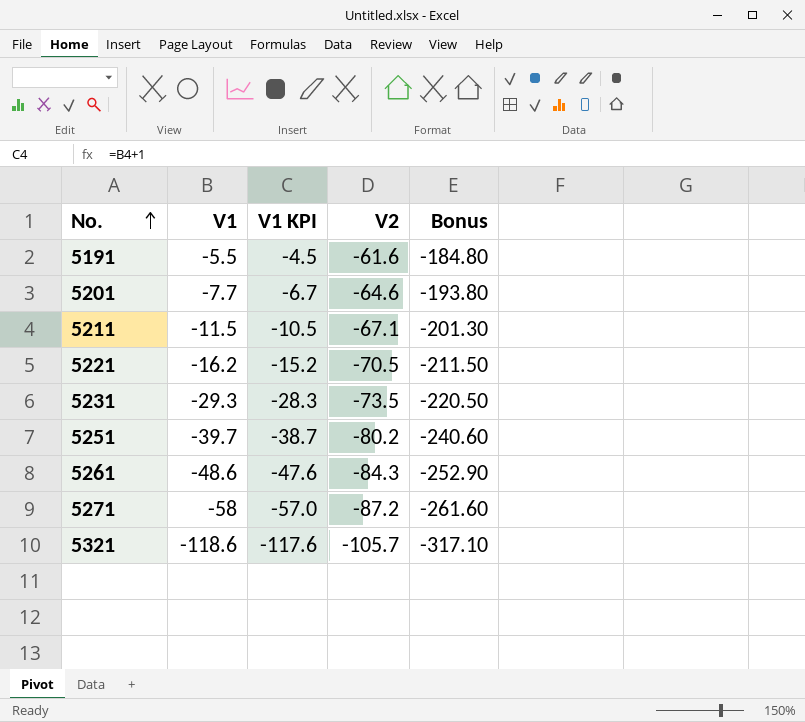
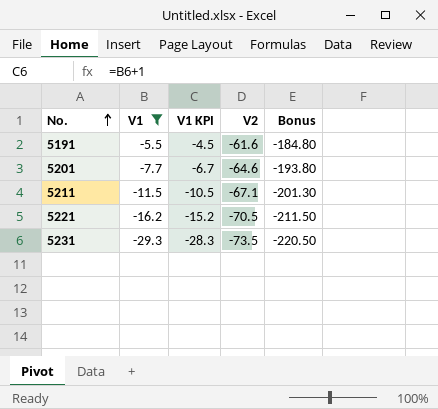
filter: none -> V1 >= -29.3

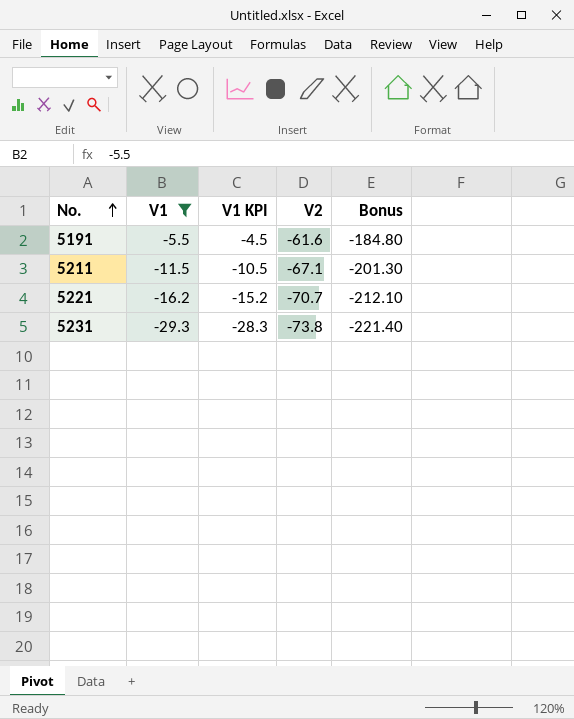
row 5201: -7.7 | -6.7 | -64.6 | -193.80 -> none
5221 | V2: -70.5 -> -70.7
5221 | Bonus: -211.50 -> -212.10
5231 | V2: -73.5 -> -73.8
5231 | Bonus: -220.50 -> -221.40

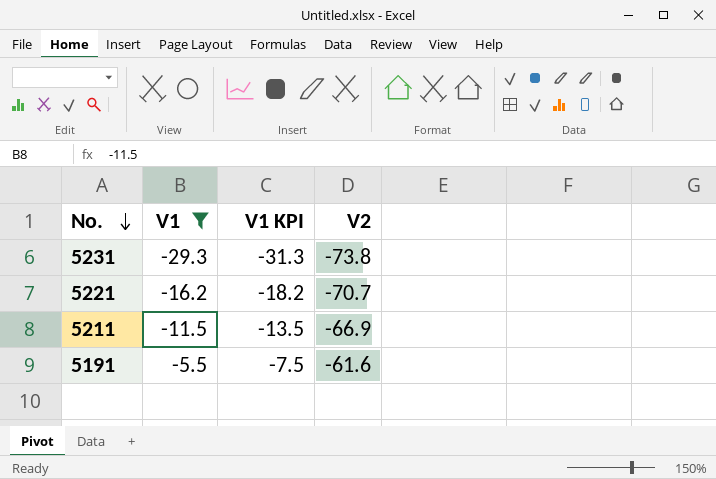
row order: No. ascending -> No. descending
column Bonus | formula: [V2] * 3 -> none
column V1 KPI | formula: [V1] + 1 -> [V1] - 2
5211 | V2: -67.1 -> -66.9

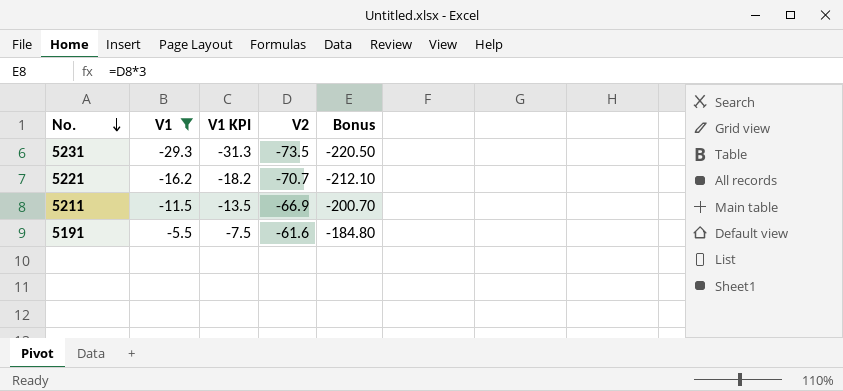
column Bonus | formula: none -> [V2] * 3
5231 | V2: -73.8 -> -73.5

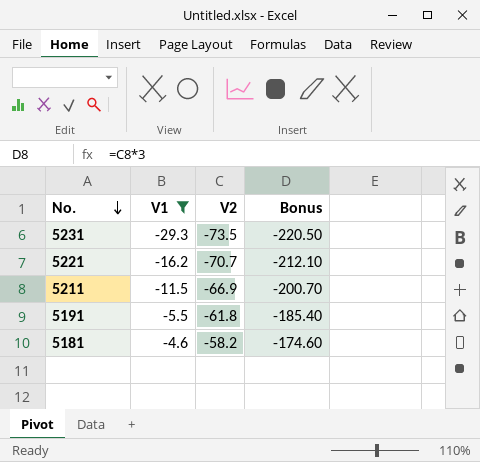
column V1 KPI | formula: [V1] - 2 -> none
5191 | V2: -61.6 -> -61.8
5191 | Bonus: -184.80 -> -185.40
row 5181: none -> -4.6 | -58.2 | -174.60

